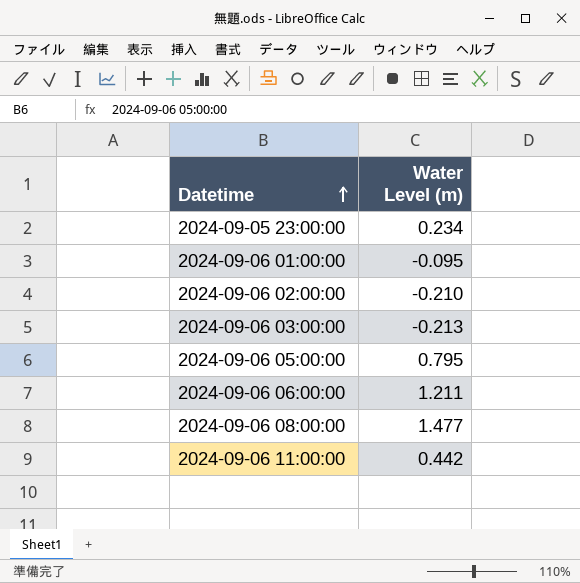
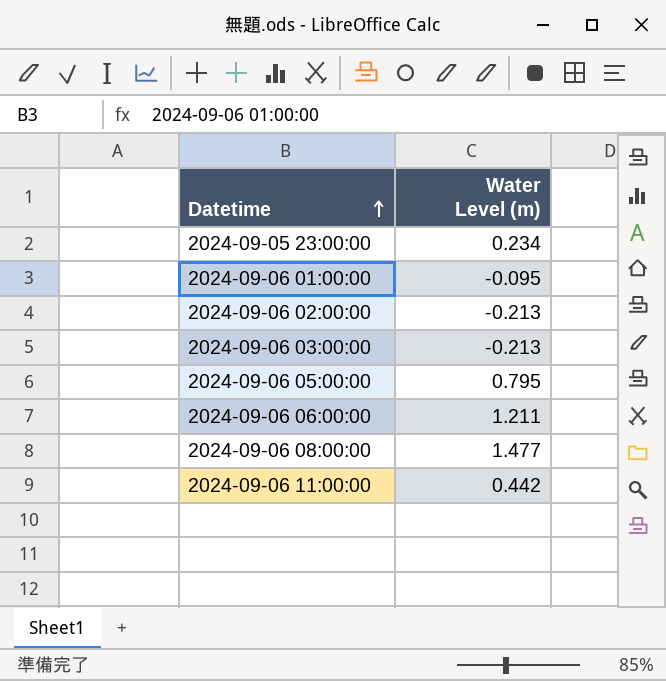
2024-09-06 02:00:00 | Water Level (m): -0.210 -> -0.213

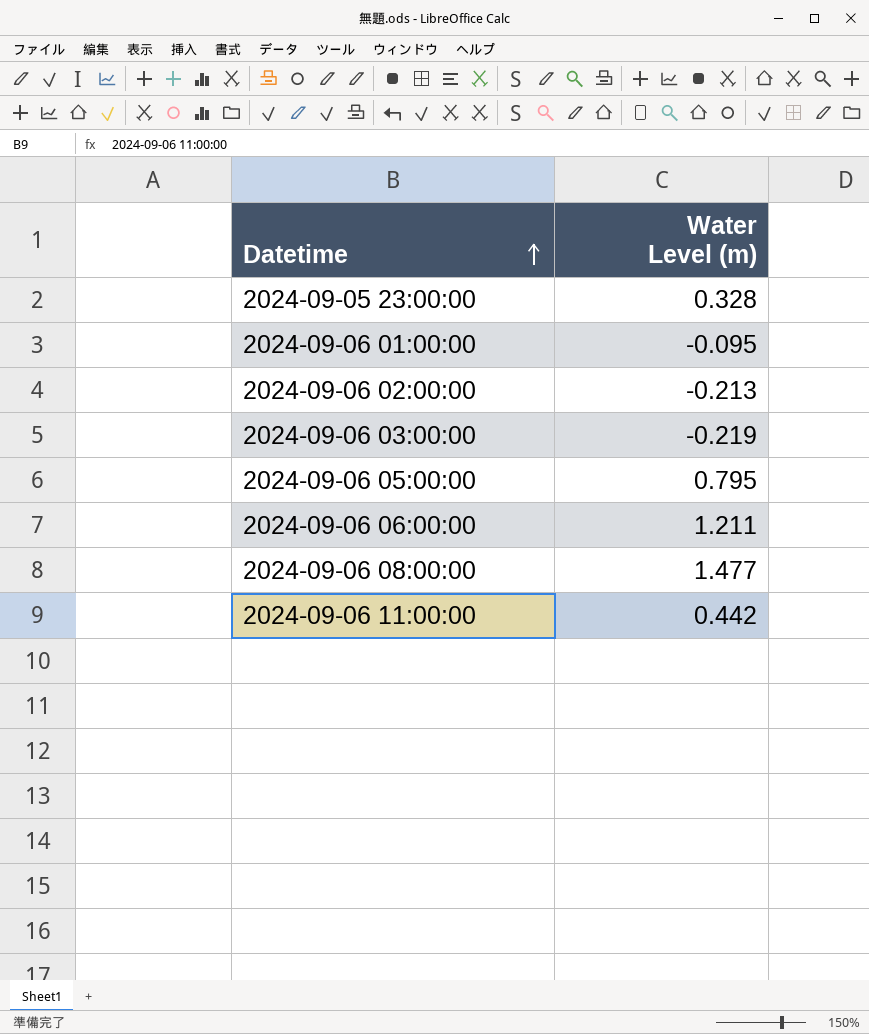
2024-09-05 23:00:00 | Water Level (m): 0.234 -> 0.328
2024-09-06 03:00:00 | Water Level (m): -0.213 -> -0.219

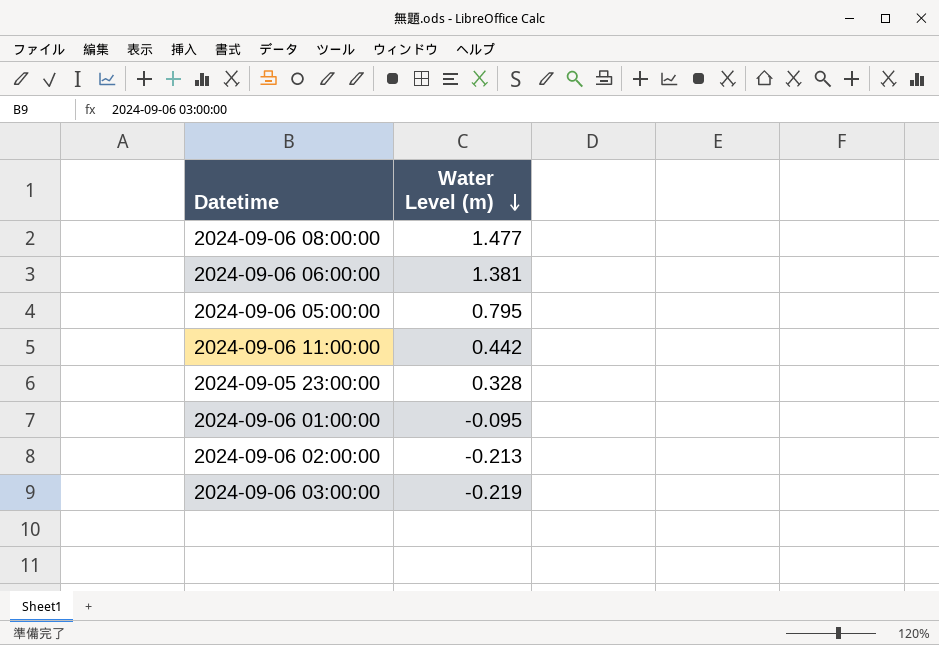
row order: Datetime ascending -> Water Level (m) descending
2024-09-06 06:00:00 | Water Level (m): 1.211 -> 1.381

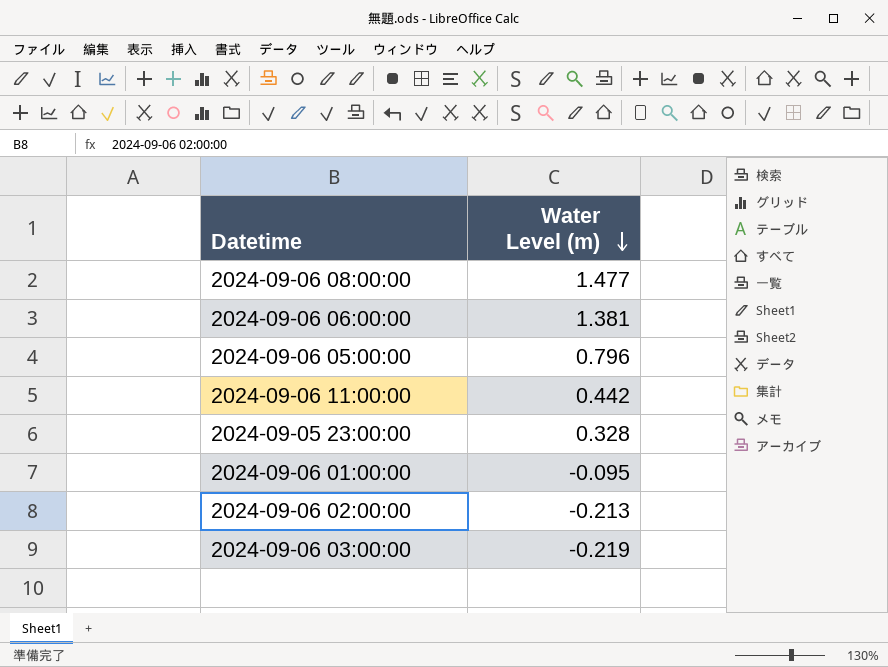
2024-09-06 05:00:00 | Water Level (m): 0.795 -> 0.796

